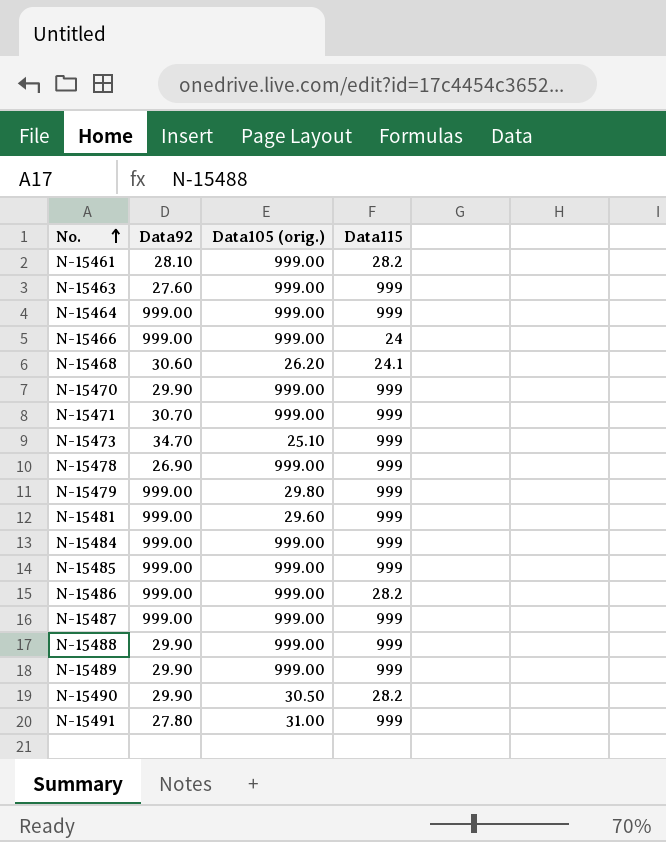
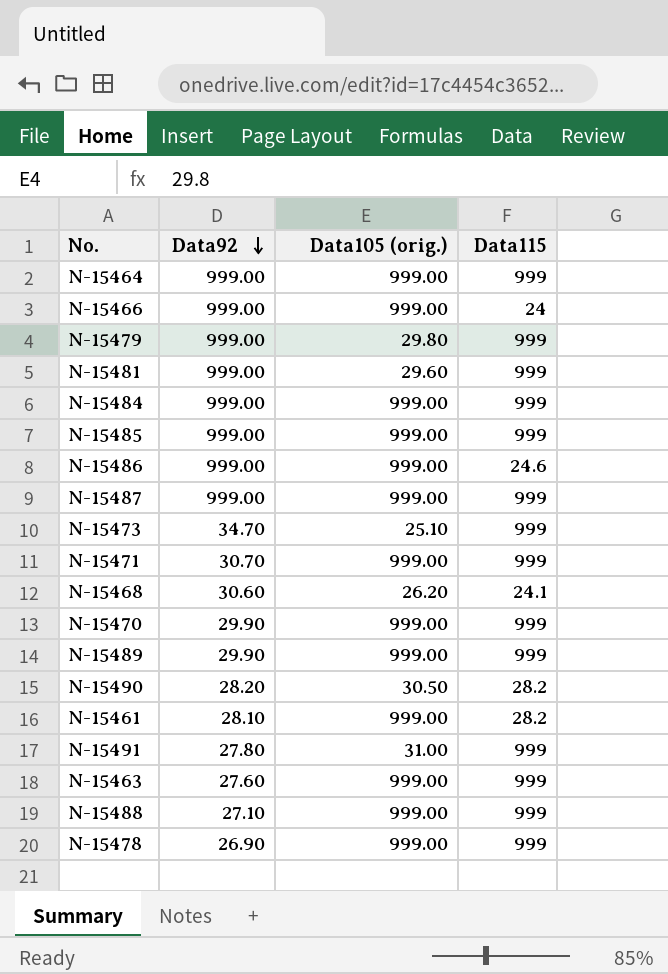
row order: No. ascending -> Data92 descending
N-15486 | Data115: 28.2 -> 24.6
N-15490 | Data92: 29.90 -> 28.20
N-15488 | Data92: 29.90 -> 27.10

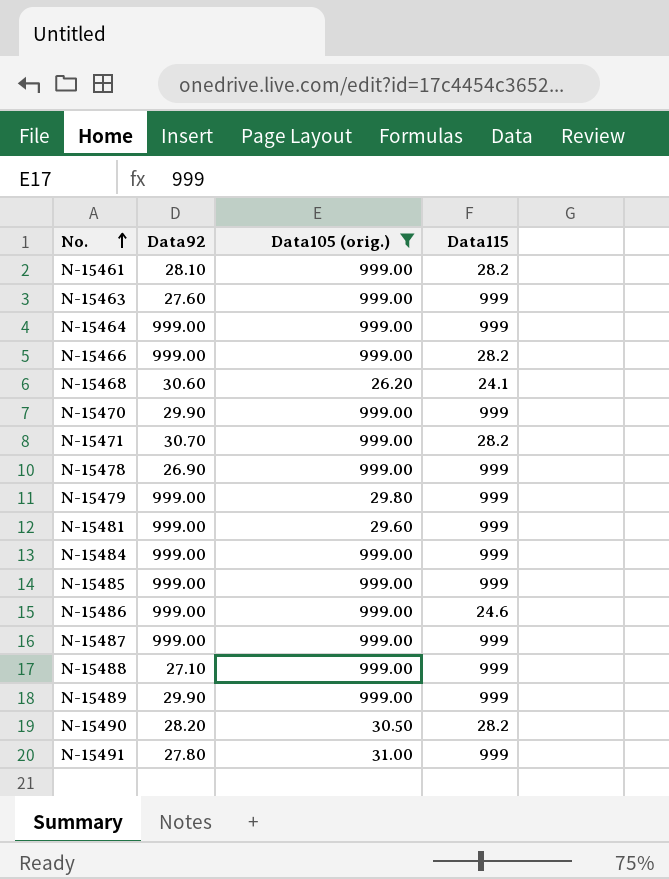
filter: none -> Data105 (orig.) != 25.10
row order: Data92 descending -> No. ascending
N-15466 | Data115: 24 -> 28.2
N-15471 | Data115: 999 -> 28.2

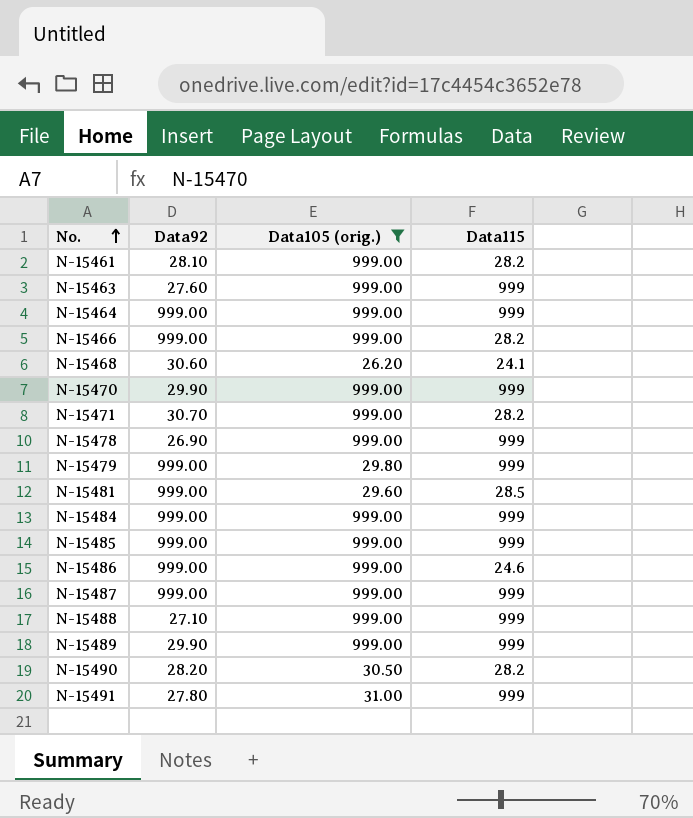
N-15481 | Data115: 999 -> 28.5

